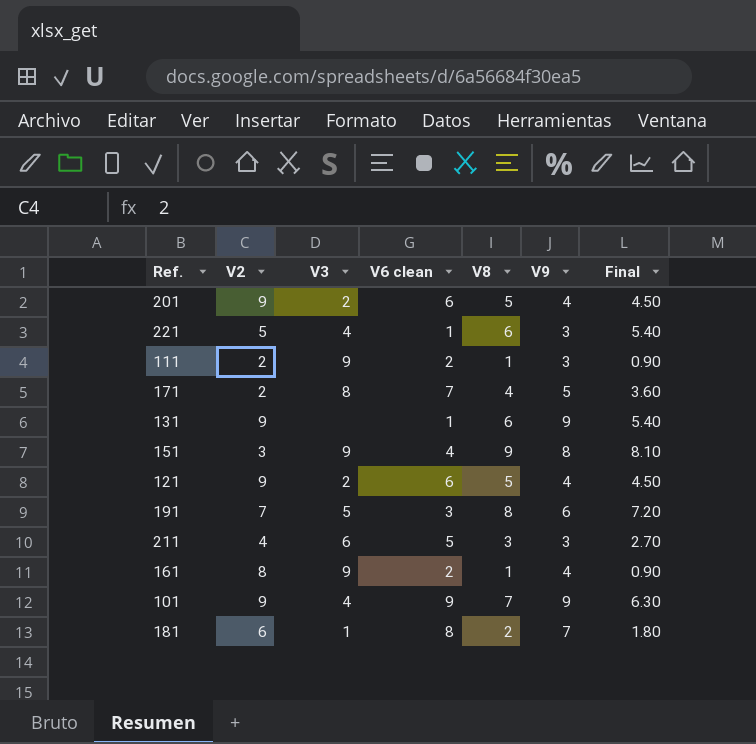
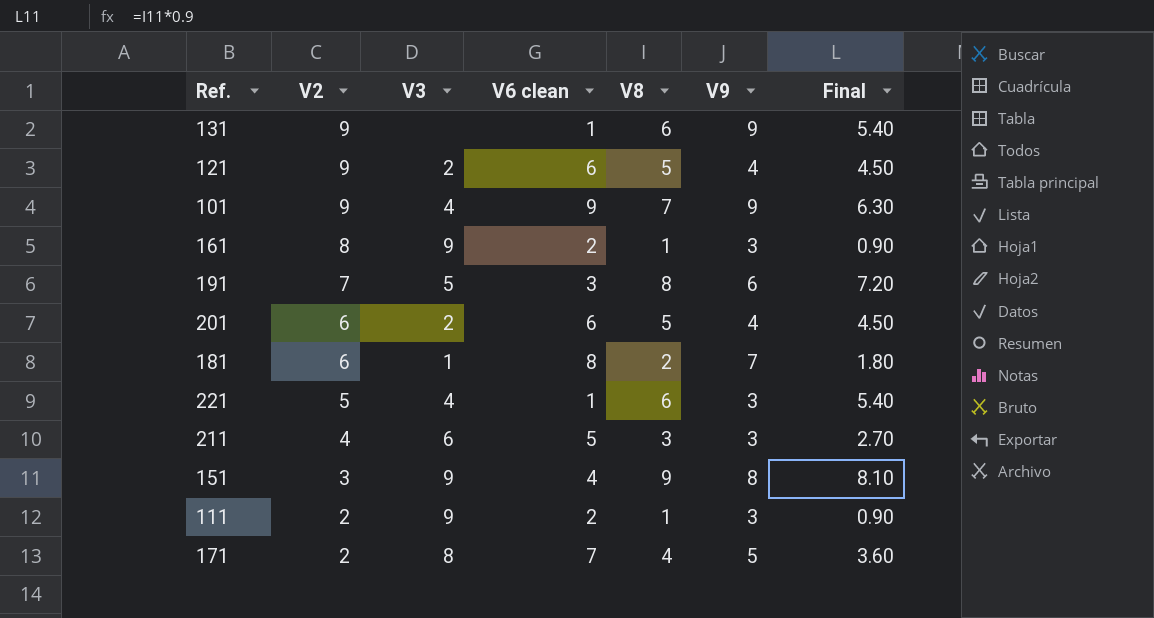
row order: none -> V2 descending
161 | V9: 4 -> 3
201 | V2: 9 -> 6

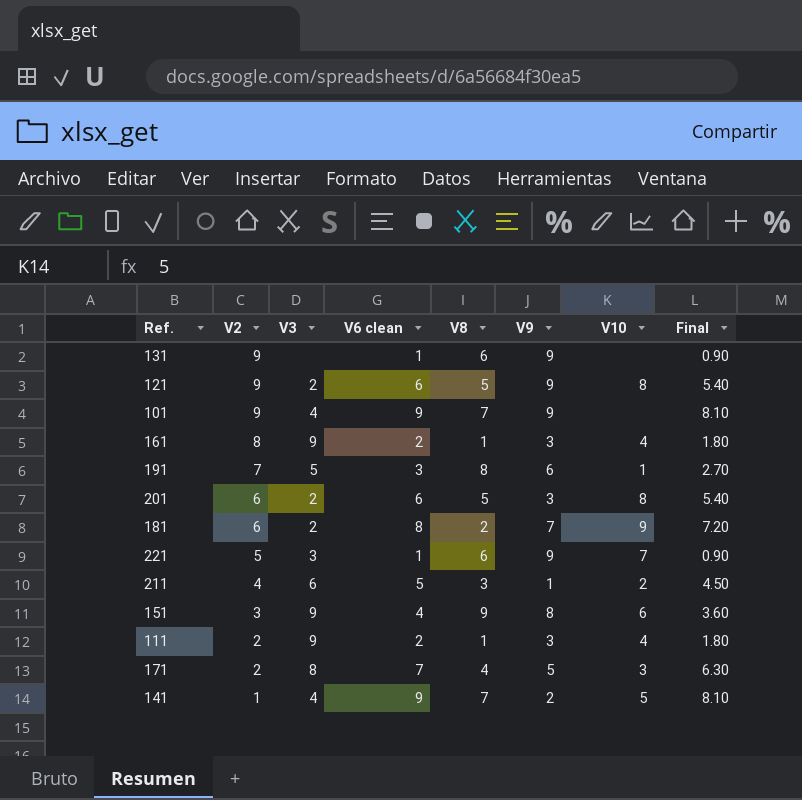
column V10 | position: none -> 7
column Final | formula: [V8] * 0.9 -> [V6 clean] * 0.9
121 | V9: 4 -> 9
201 | V9: 4 -> 3
181 | V3: 1 -> 2
221 | V3: 4 -> 3
221 | V9: 3 -> 9
211 | V9: 3 -> 1
row 141: none -> 1 | 4 | 9 | 7 | 2 | 5 | 8.10

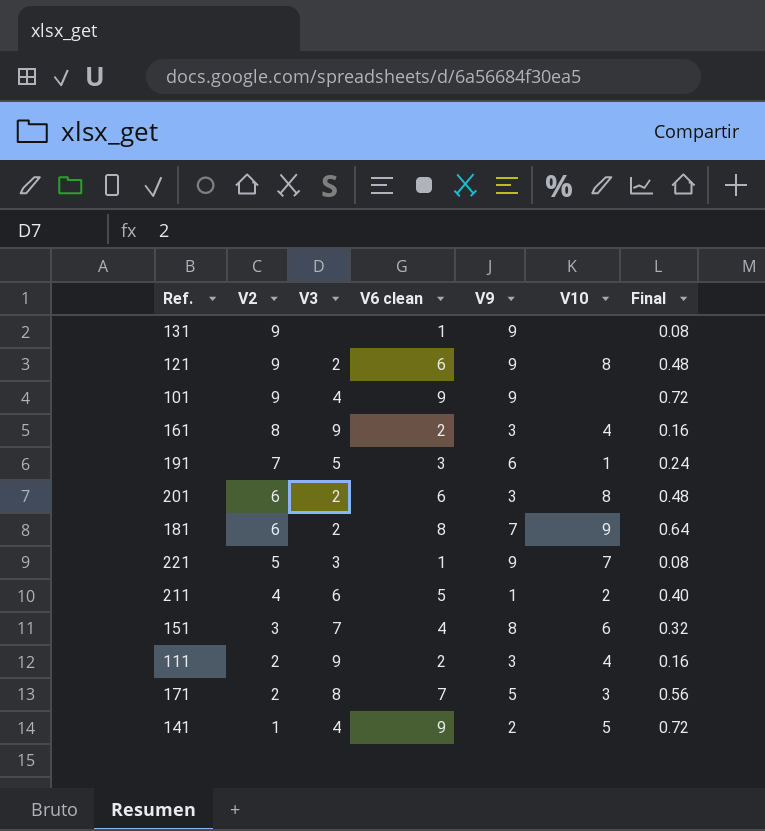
column V8 | position: 5 -> none
column Final | formula: [V6 clean] * 0.9 -> [V6 clean] * 0.08
151 | V3: 9 -> 7

